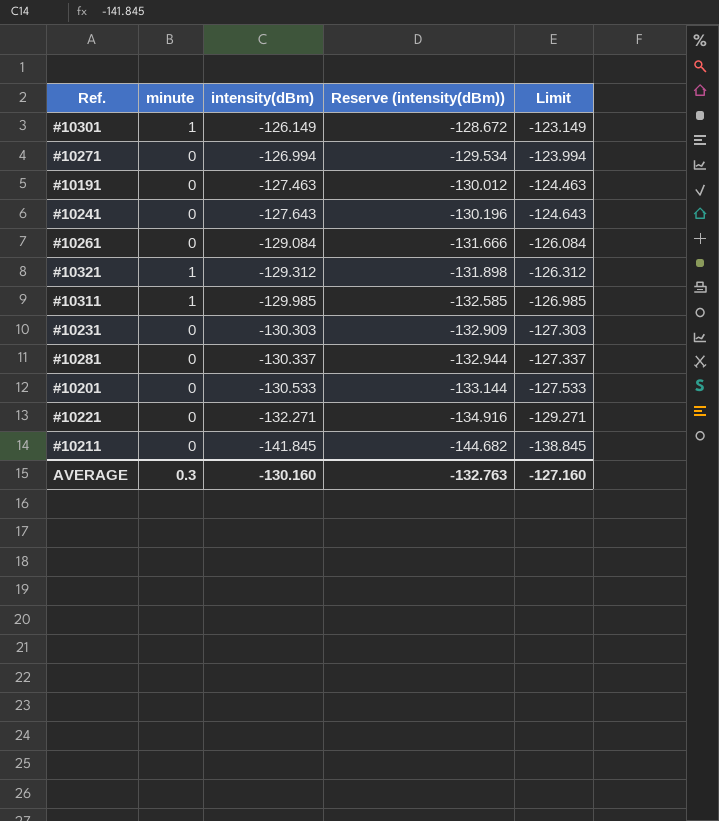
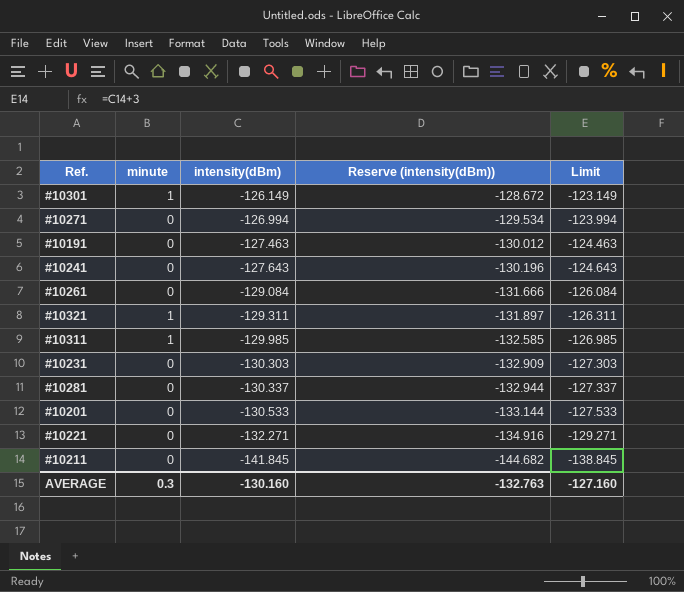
#10321 | intensity(dBm): -129.312 -> -129.311
#10321 | Reserve (intensity(dBm)): -131.898 -> -131.897
#10321 | Limit: -126.312 -> -126.311

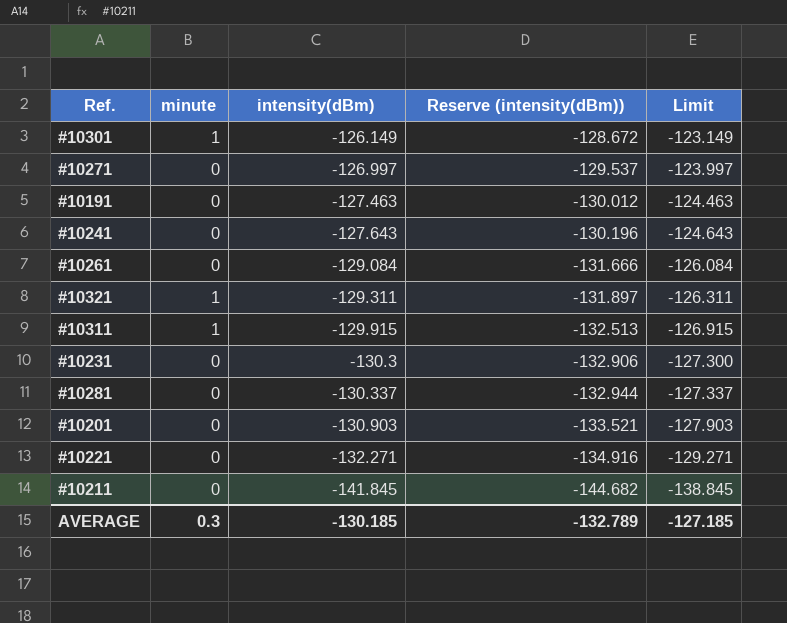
#10271 | intensity(dBm): -126.994 -> -126.997
#10271 | Reserve (intensity(dBm)): -129.534 -> -129.537
#10271 | Limit: -123.994 -> -123.997
#10311 | intensity(dBm): -129.985 -> -129.915
#10311 | Reserve (intensity(dBm)): -132.585 -> -132.513
#10311 | Limit: -126.985 -> -126.915
#10231 | intensity(dBm): -130.303 -> -130.3
#10231 | Reserve (intensity(dBm)): -132.909 -> -132.906
#10231 | Limit: -127.303 -> -127.300
#10201 | intensity(dBm): -130.533 -> -130.903
#10201 | Reserve (intensity(dBm)): -133.144 -> -133.521
#10201 | Limit: -127.533 -> -127.903
AVERAGE | intensity(dBm): -130.160 -> -130.185
AVERAGE | Reserve (intensity(dBm)): -132.763 -> -132.789
AVERAGE | Limit: -127.160 -> -127.185

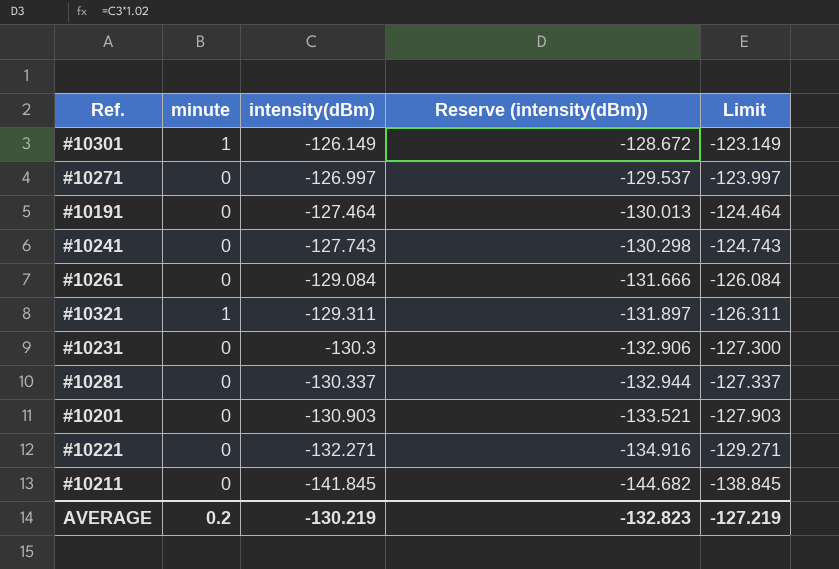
row #10311: 1 | -129.915 | -132.513 | -126.915 -> none
#10191 | intensity(dBm): -127.463 -> -127.464
#10191 | Reserve (intensity(dBm)): -130.012 -> -130.013
#10191 | Limit: -124.463 -> -124.464
#10241 | intensity(dBm): -127.643 -> -127.743
#10241 | Reserve (intensity(dBm)): -130.196 -> -130.298
#10241 | Limit: -124.643 -> -124.743
AVERAGE | minute: 0.3 -> 0.2
AVERAGE | intensity(dBm): -130.185 -> -130.219
AVERAGE | Reserve (intensity(dBm)): -132.789 -> -132.823
AVERAGE | Limit: -127.185 -> -127.219

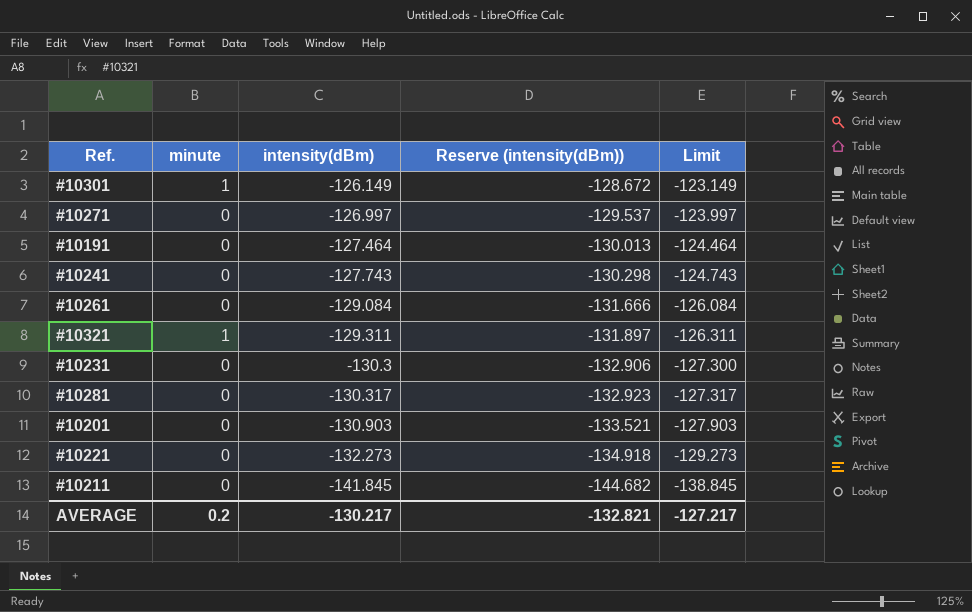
#10281 | intensity(dBm): -130.337 -> -130.317
#10281 | Reserve (intensity(dBm)): -132.944 -> -132.923
#10281 | Limit: -127.337 -> -127.317
#10221 | intensity(dBm): -132.271 -> -132.273
#10221 | Reserve (intensity(dBm)): -134.916 -> -134.918
#10221 | Limit: -129.271 -> -129.273
AVERAGE | intensity(dBm): -130.219 -> -130.217
AVERAGE | Reserve (intensity(dBm)): -132.823 -> -132.821
AVERAGE | Limit: -127.219 -> -127.217

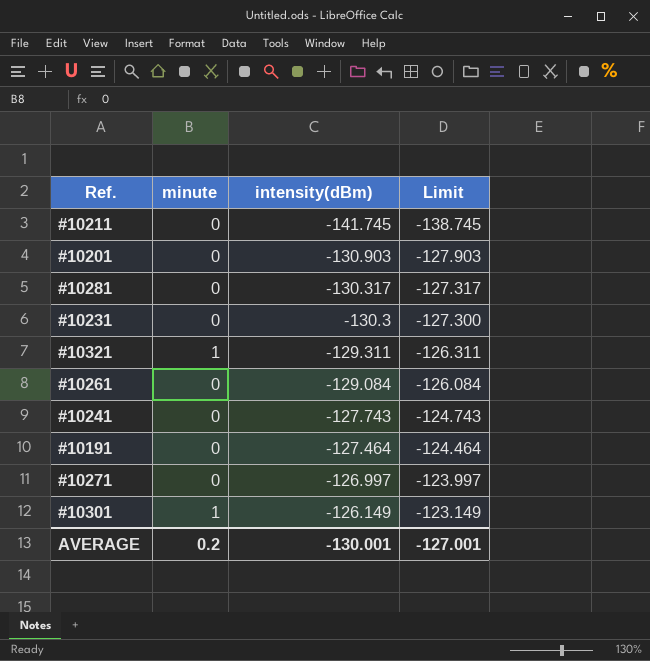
row order: intensity(dBm) descending -> intensity(dBm) ascending
column Reserve (intensity(dBm)) | formula: [intensity(dBm)] * 1.02 -> none
row #10221: 0 | -132.273 | -134.918 | -129.273 -> none
#10211 | intensity(dBm): -141.845 -> -141.745
#10211 | Limit: -138.845 -> -138.745
AVERAGE | intensity(dBm): -130.217 -> -130.001
AVERAGE | Limit: -127.217 -> -127.001

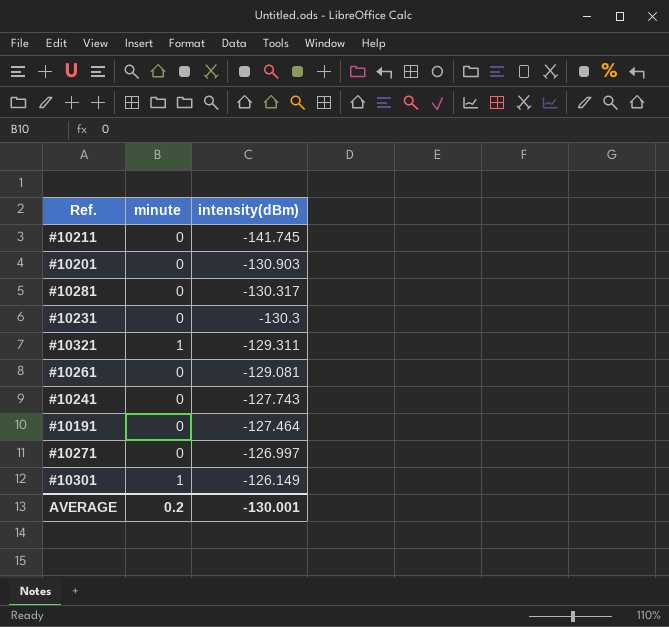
column Limit | formula: [intensity(dBm)] + 3 -> none
#10261 | intensity(dBm): -129.084 -> -129.081

